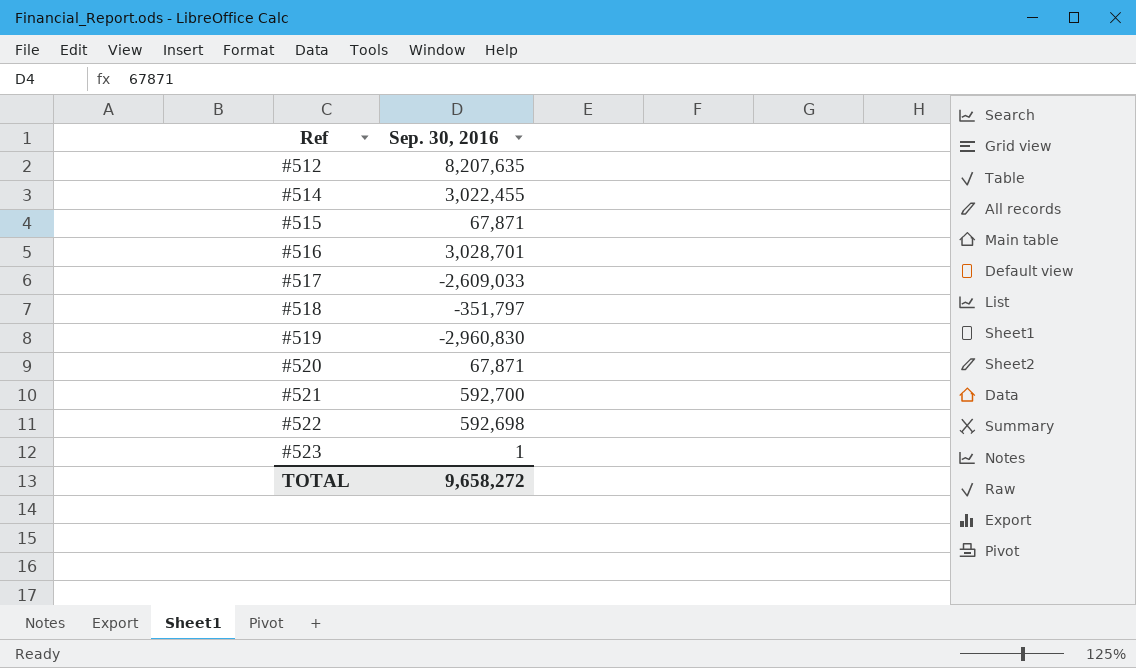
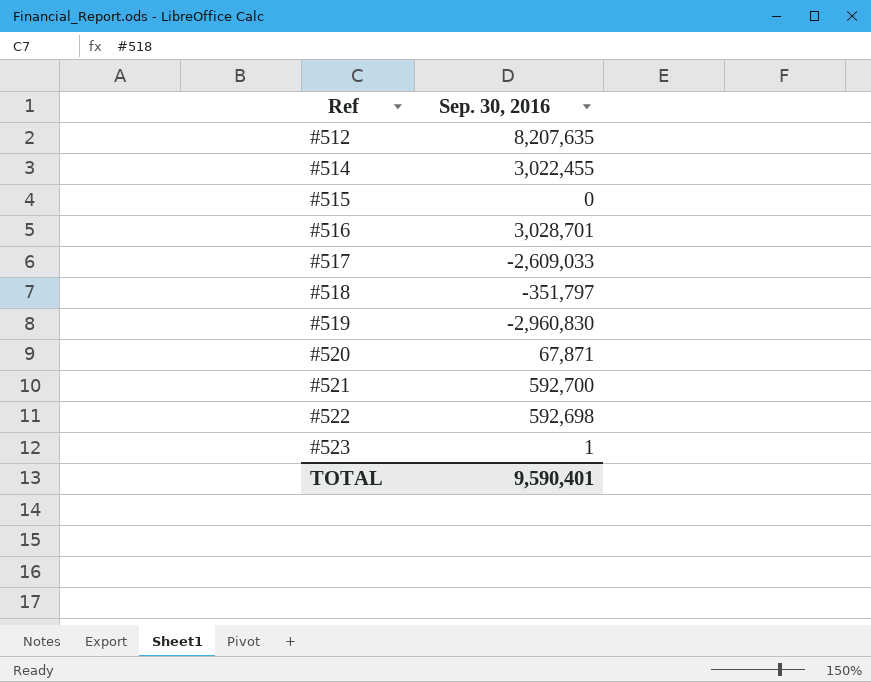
#515 | Sep. 30, 2016: 67,871 -> 0
TOTAL | Sep. 30, 2016: 9,658,272 -> 9,590,401

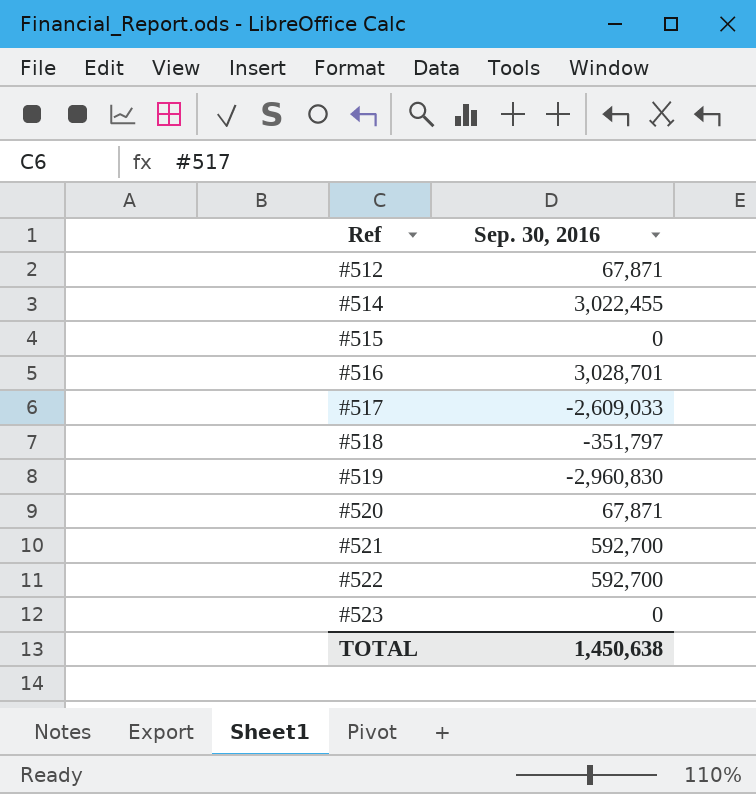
#512 | Sep. 30, 2016: 8,207,635 -> 67,871
#522 | Sep. 30, 2016: 592,698 -> 592,700
#523 | Sep. 30, 2016: 1 -> 0
TOTAL | Sep. 30, 2016: 9,590,401 -> 1,450,638

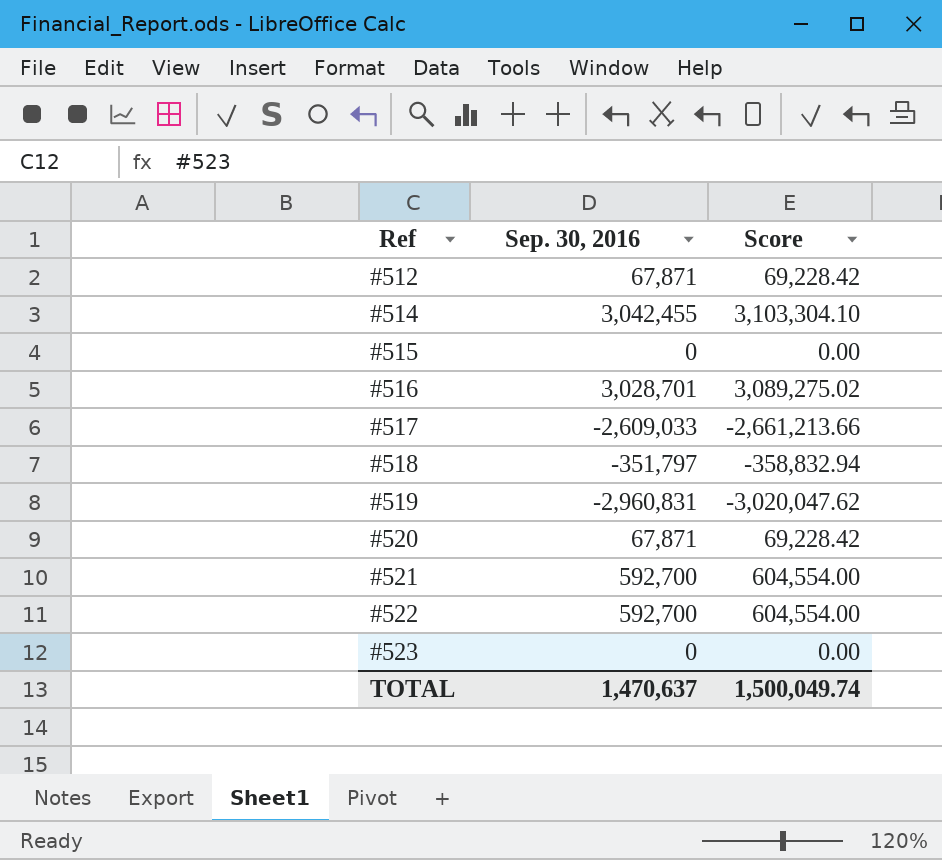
column Score | formula: none -> [Sep. 30, 2016] * 1.02
#514 | Sep. 30, 2016: 3,022,455 -> 3,042,455
#519 | Sep. 30, 2016: -2,960,830 -> -2,960,831
TOTAL | Sep. 30, 2016: 1,450,638 -> 1,470,637

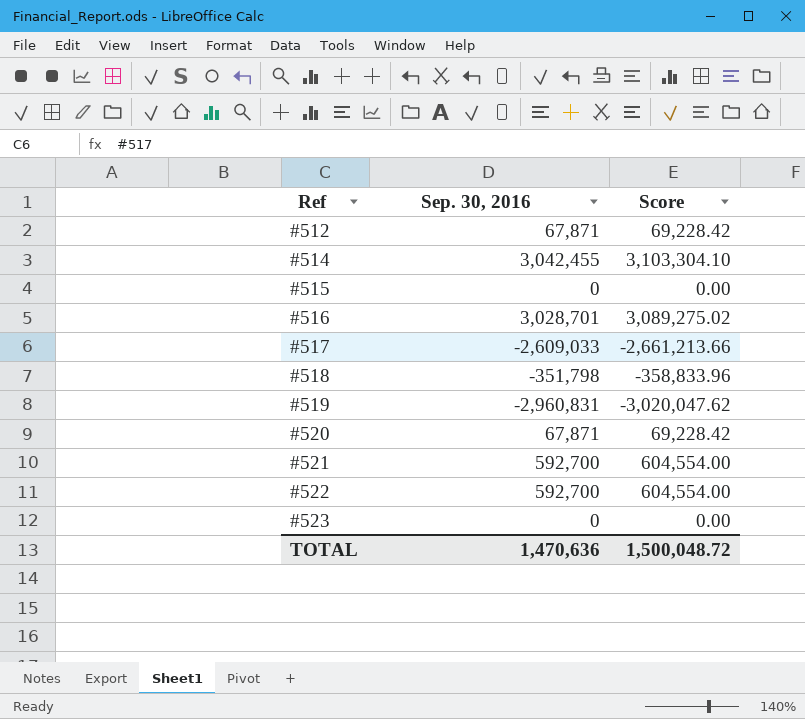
#518 | Sep. 30, 2016: -351,797 -> -351,798
#518 | Score: -358,832.94 -> -358,833.96
TOTAL | Sep. 30, 2016: 1,470,637 -> 1,470,636
TOTAL | Score: 1,500,049.74 -> 1,500,048.72

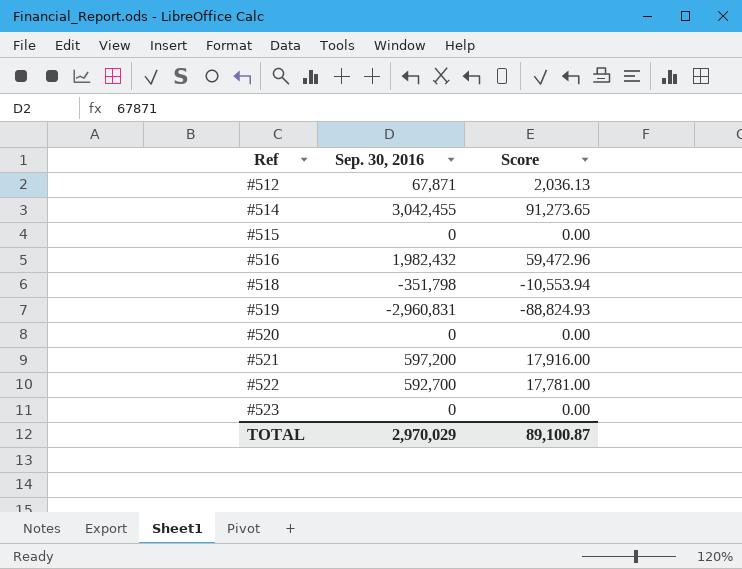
column Score | formula: [Sep. 30, 2016] * 1.02 -> [Sep. 30, 2016] * 0.03
row #517: -2,609,033 | -2,661,213.66 -> none
#516 | Sep. 30, 2016: 3,028,701 -> 1,982,432
#520 | Sep. 30, 2016: 67,871 -> 0
#521 | Sep. 30, 2016: 592,700 -> 597,200
TOTAL | Sep. 30, 2016: 1,470,636 -> 2,970,029
TOTAL | Score: 1,500,048.72 -> 89,100.87

